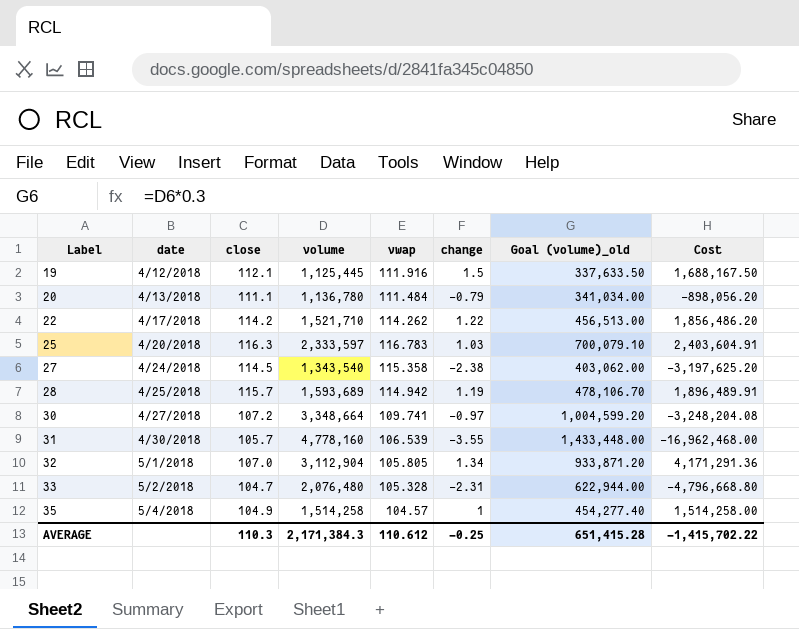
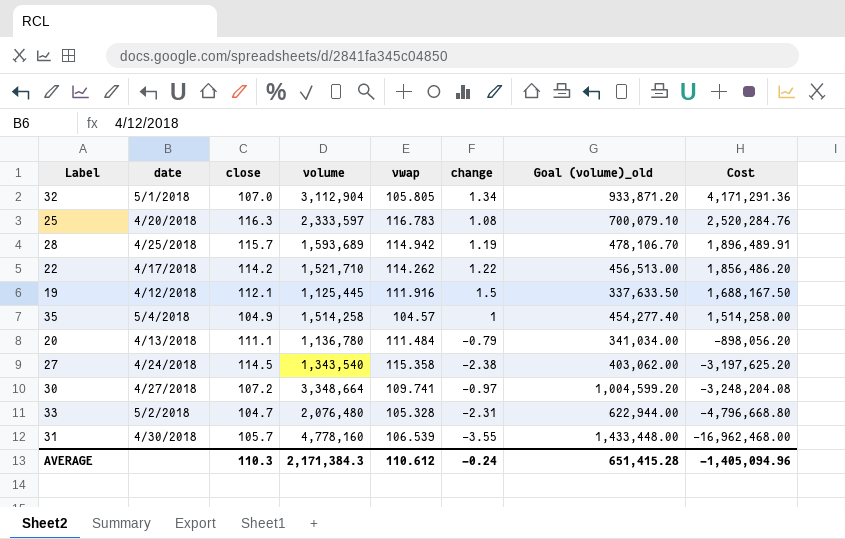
row order: Label ascending -> Cost descending
25 | change: 1.03 -> 1.08
25 | Cost: 2,403,604.91 -> 2,520,284.76
AVERAGE | change: -0.25 -> -0.24
AVERAGE | Cost: -1,415,702.22 -> -1,405,094.96

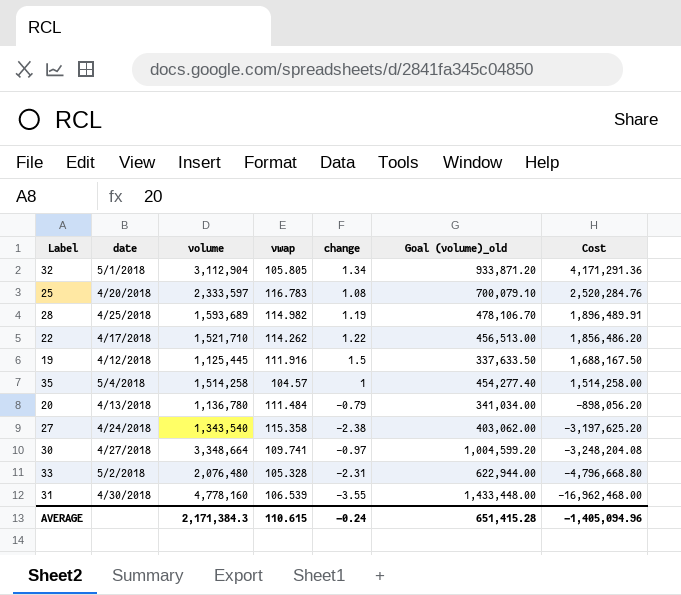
column close | position: 3 -> none
28 | vwap: 114.942 -> 114.982
AVERAGE | vwap: 110.612 -> 110.615

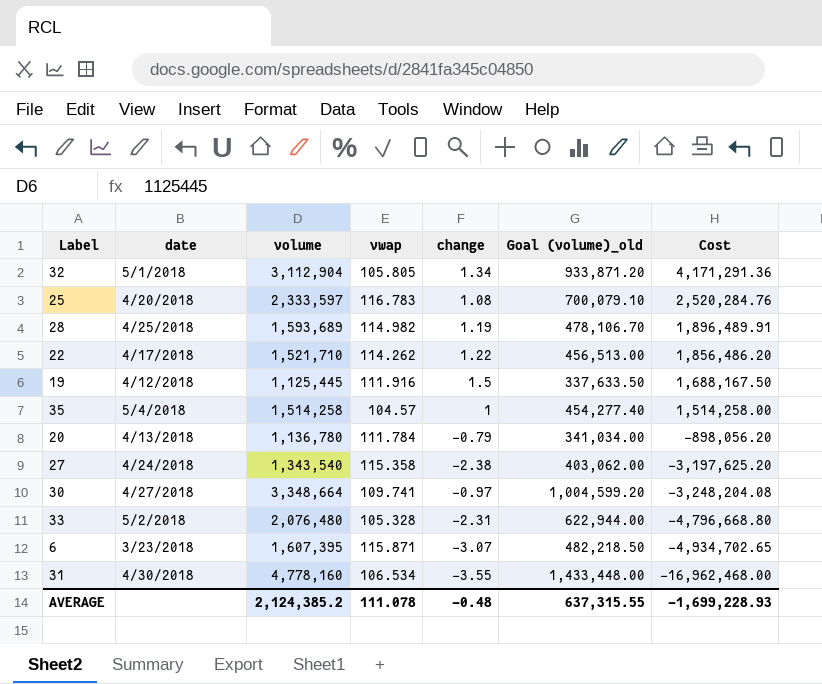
20 | vwap: 111.484 -> 111.784
row 6: none -> 3/23/2018 | 1,607,395 | 115.871 | -3.07 | 482,218.50 | -4,934,702.65
31 | vwap: 106.539 -> 106.534
AVERAGE | volume: 2,171,384.3 -> 2,124,385.2
AVERAGE | vwap: 110.615 -> 111.078
AVERAGE | change: -0.24 -> -0.48
AVERAGE | Goal (volume)_old: 651,415.28 -> 637,315.55
AVERAGE | Cost: -1,405,094.96 -> -1,699,228.93

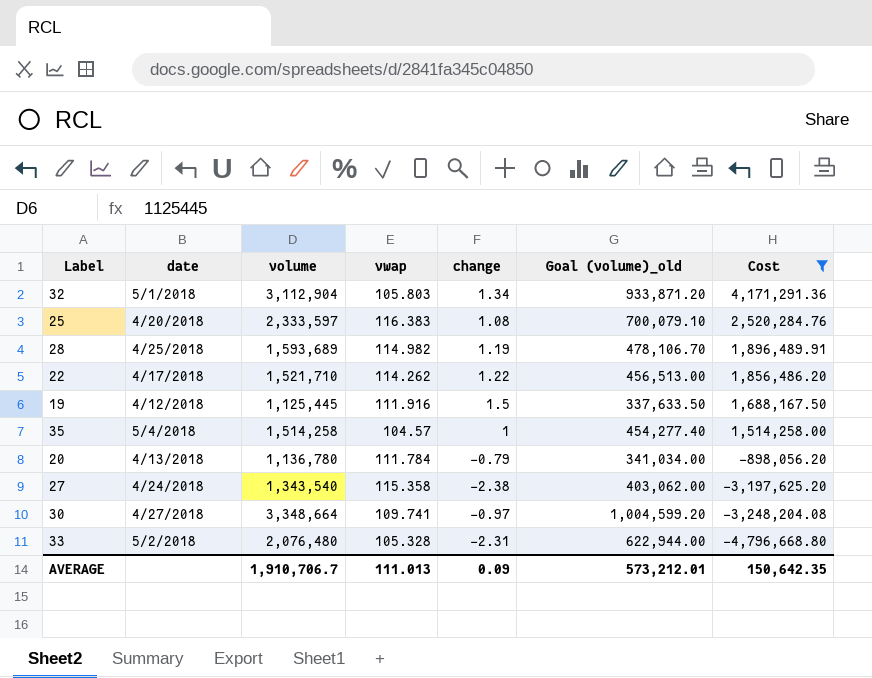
filter: none -> Cost >= -4,796,668.80
32 | vwap: 105.805 -> 105.803
25 | vwap: 116.783 -> 116.383
AVERAGE | volume: 2,124,385.2 -> 1,910,706.7
AVERAGE | vwap: 111.078 -> 111.013
AVERAGE | change: -0.48 -> 0.09
AVERAGE | Goal (volume)_old: 637,315.55 -> 573,212.01
AVERAGE | Cost: -1,699,228.93 -> 150,642.35

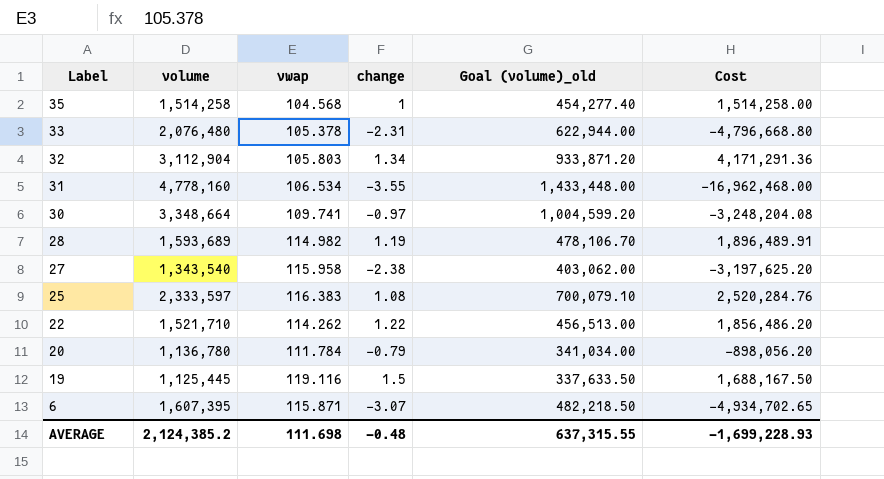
filter: Cost >= -4,796,668.80 -> none
row order: Cost descending -> Label descending
column date | position: 2 -> none
35 | vwap: 104.57 -> 104.568
33 | vwap: 105.328 -> 105.378
27 | vwap: 115.358 -> 115.958
19 | vwap: 111.916 -> 119.116
AVERAGE | volume: 1,910,706.7 -> 2,124,385.2
AVERAGE | vwap: 111.013 -> 111.698
AVERAGE | change: 0.09 -> -0.48
AVERAGE | Goal (volume)_old: 573,212.01 -> 637,315.55
AVERAGE | Cost: 150,642.35 -> -1,699,228.93

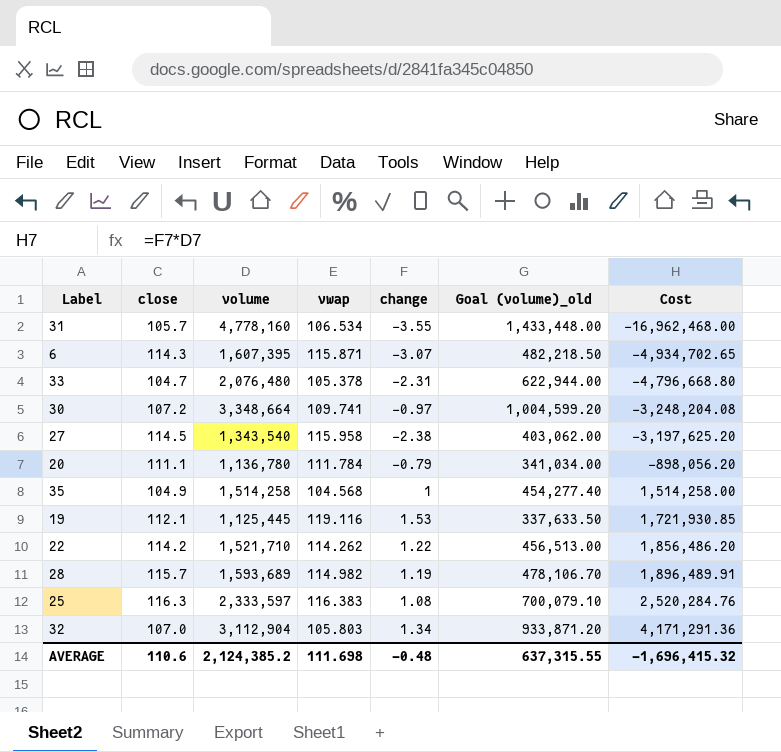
row order: Label descending -> Cost ascending
column close | position: none -> 2
19 | change: 1.5 -> 1.53
19 | Cost: 1,688,167.50 -> 1,721,930.85
AVERAGE | Cost: -1,699,228.93 -> -1,696,415.32

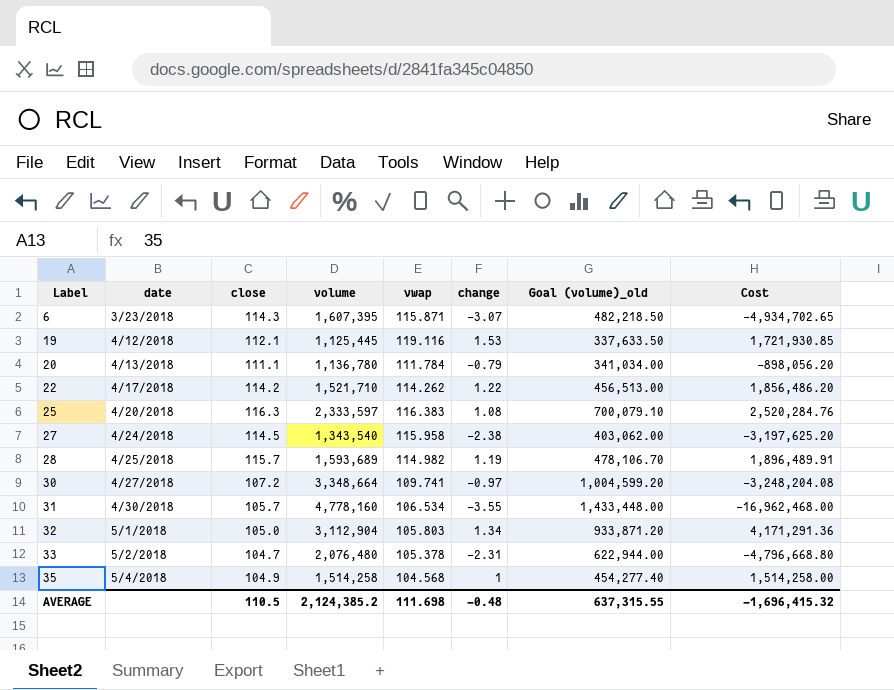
row order: Cost ascending -> Label ascending
column date | position: none -> 2
32 | close: 107.0 -> 105.0
AVERAGE | close: 110.6 -> 110.5

